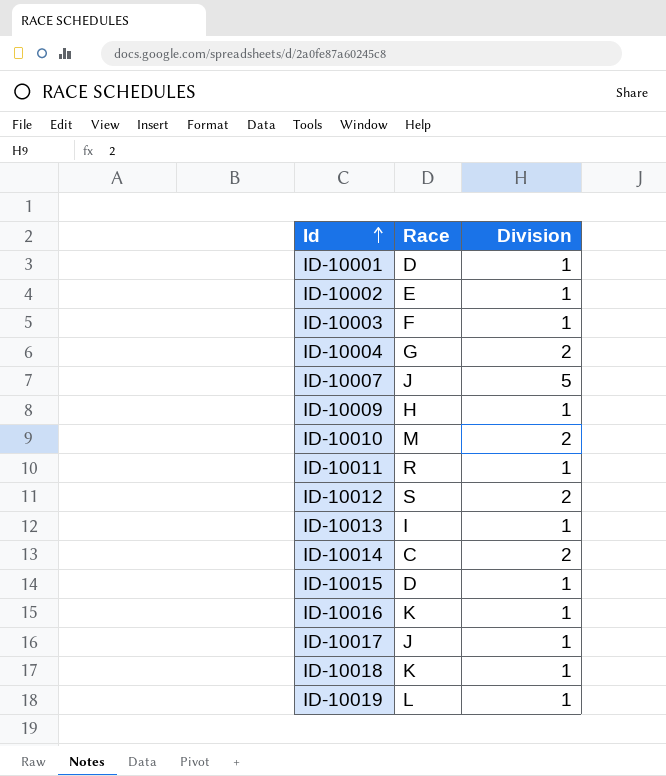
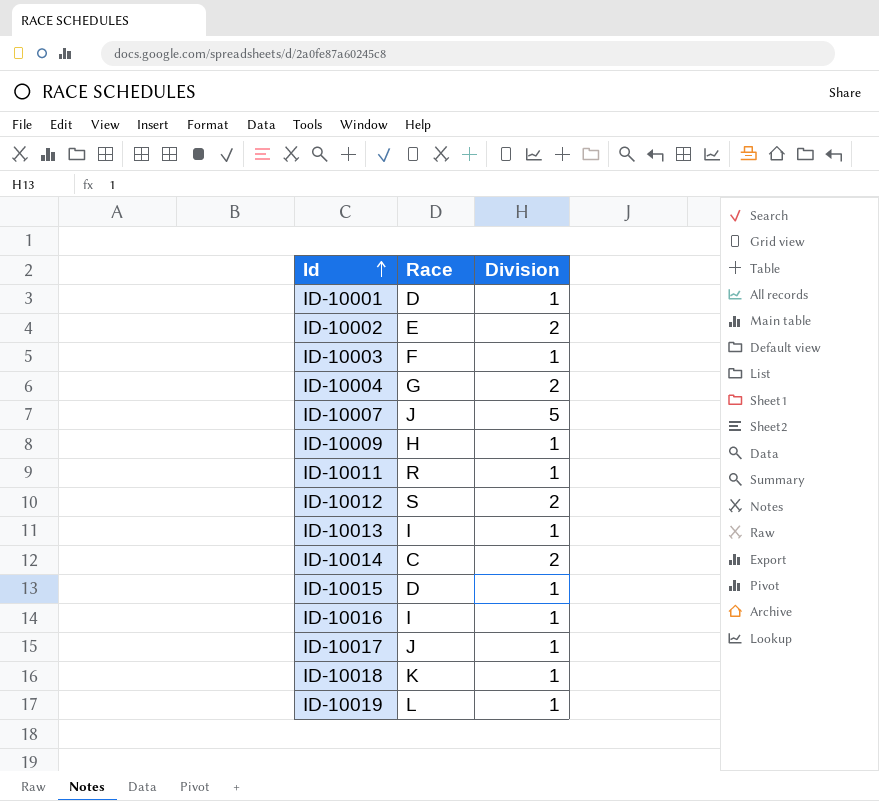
row ID-10010: M | 2 -> none
ID-10002 | Division: 1 -> 2
ID-10016 | Race: K -> I

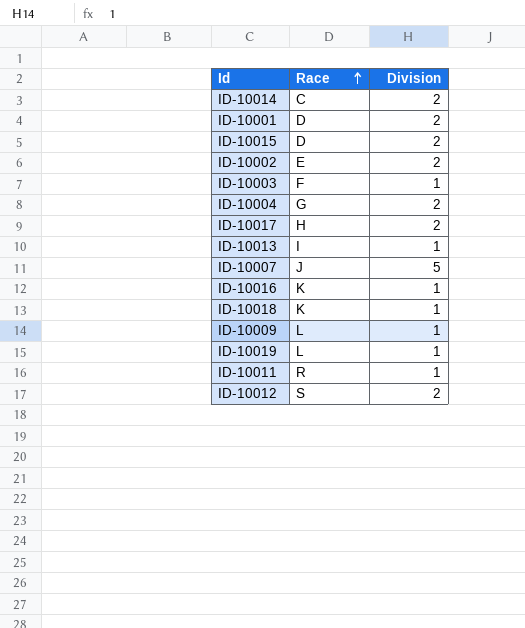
row order: Id ascending -> Race ascending
ID-10001 | Division: 1 -> 2
ID-10015 | Division: 1 -> 2
ID-10017 | Race: J -> H
ID-10017 | Division: 1 -> 2
ID-10016 | Race: I -> K
ID-10009 | Race: H -> L

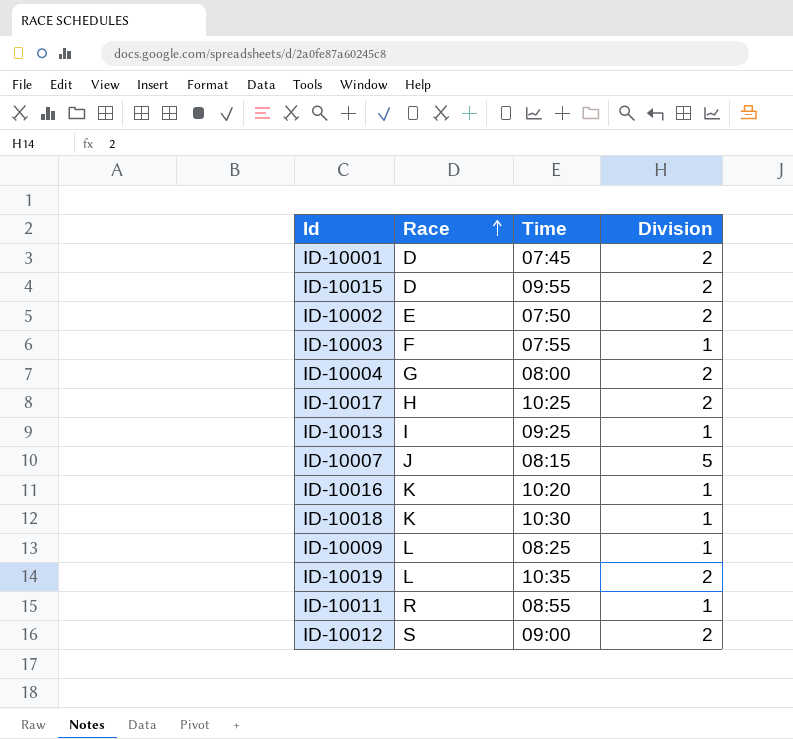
column Time | position: none -> 3
row ID-10014: C | 2 -> none
ID-10019 | Division: 1 -> 2

